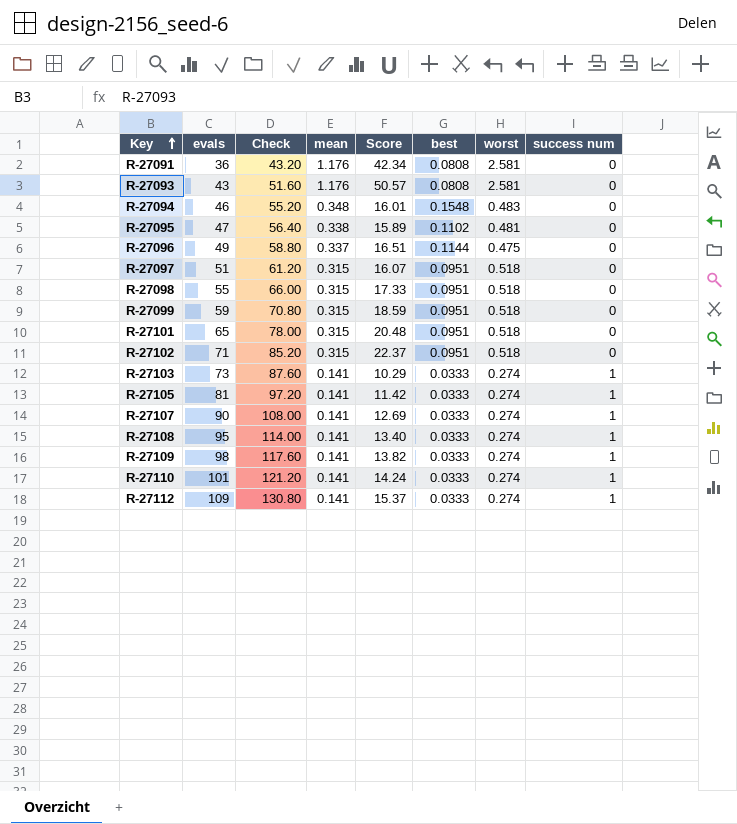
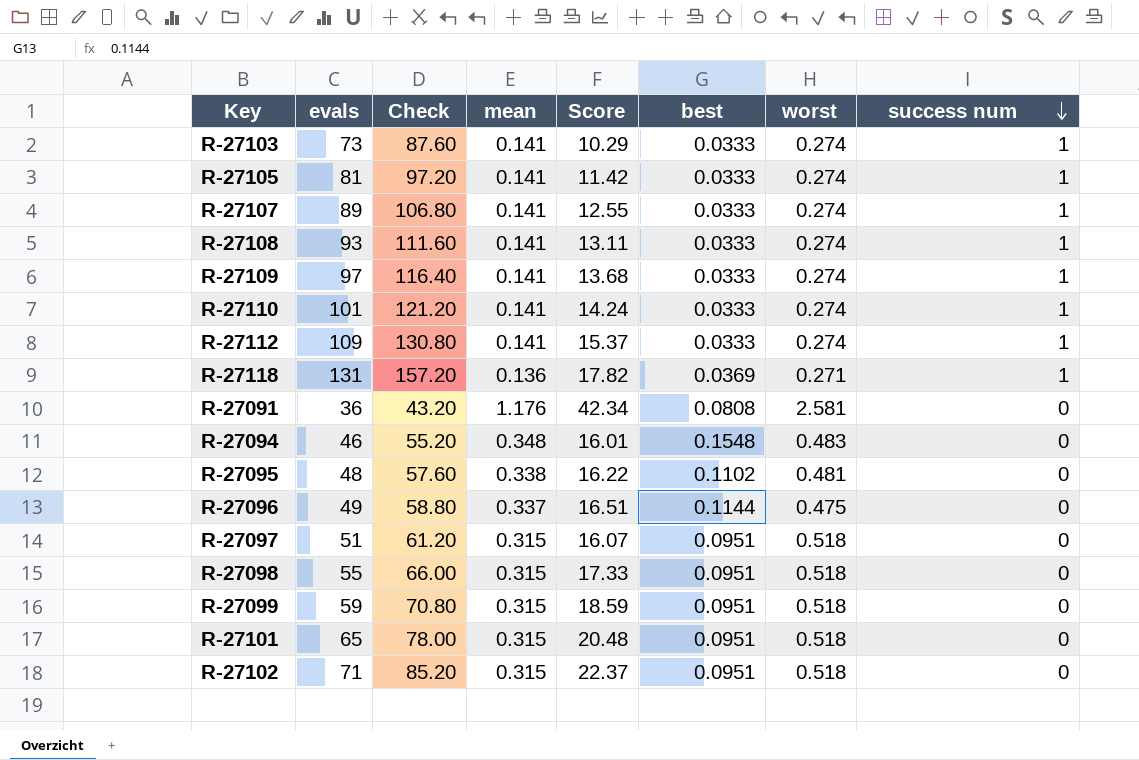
row order: Key ascending -> success num descending
row R-27093: 43 | 51.60 | 1.176 | 50.57 | 0.0808 | 2.581 | 0 -> none
R-27107 | evals: 90 -> 89
R-27107 | Check: 108.00 -> 106.80
R-27107 | Score: 12.69 -> 12.55
R-27108 | evals: 95 -> 93
R-27108 | Check: 114.00 -> 111.60
R-27108 | Score: 13.40 -> 13.11
R-27109 | evals: 98 -> 97
R-27109 | Check: 117.60 -> 116.40
R-27109 | Score: 13.82 -> 13.68
row R-27118: none -> 131 | 157.20 | 0.136 | 17.82 | 0.0369 | 0.271 | 1
R-27095 | evals: 47 -> 48
R-27095 | Check: 56.40 -> 57.60
R-27095 | Score: 15.89 -> 16.22

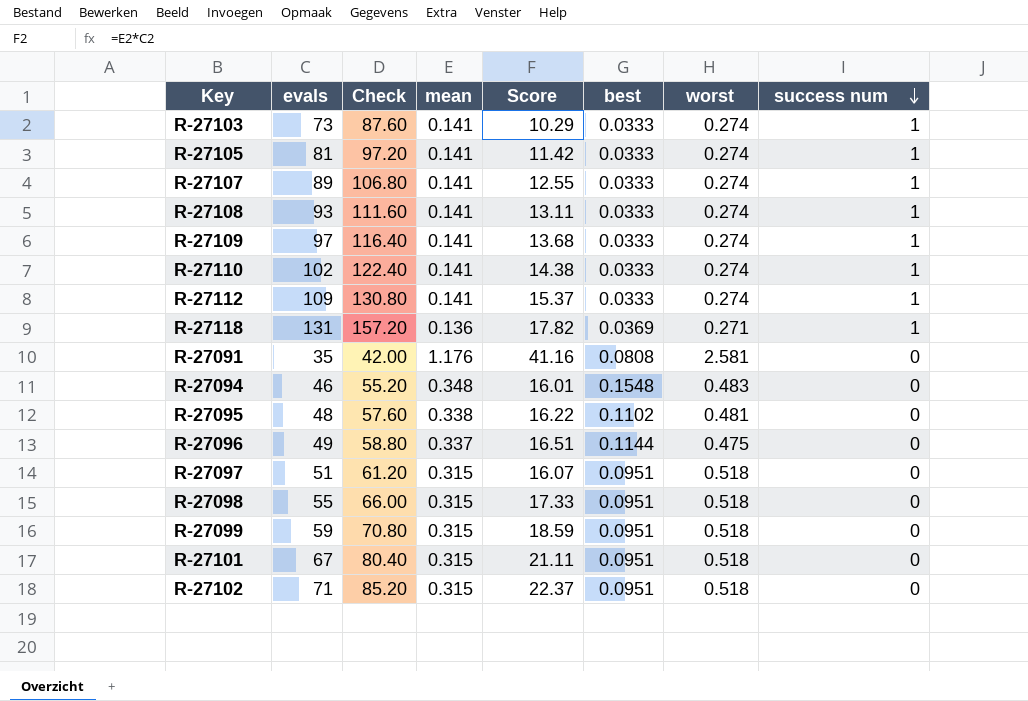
R-27110 | evals: 101 -> 102
R-27110 | Check: 121.20 -> 122.40
R-27110 | Score: 14.24 -> 14.38
R-27091 | evals: 36 -> 35
R-27091 | Check: 43.20 -> 42.00
R-27091 | Score: 42.34 -> 41.16
R-27101 | evals: 65 -> 67
R-27101 | Check: 78.00 -> 80.40
R-27101 | Score: 20.48 -> 21.11

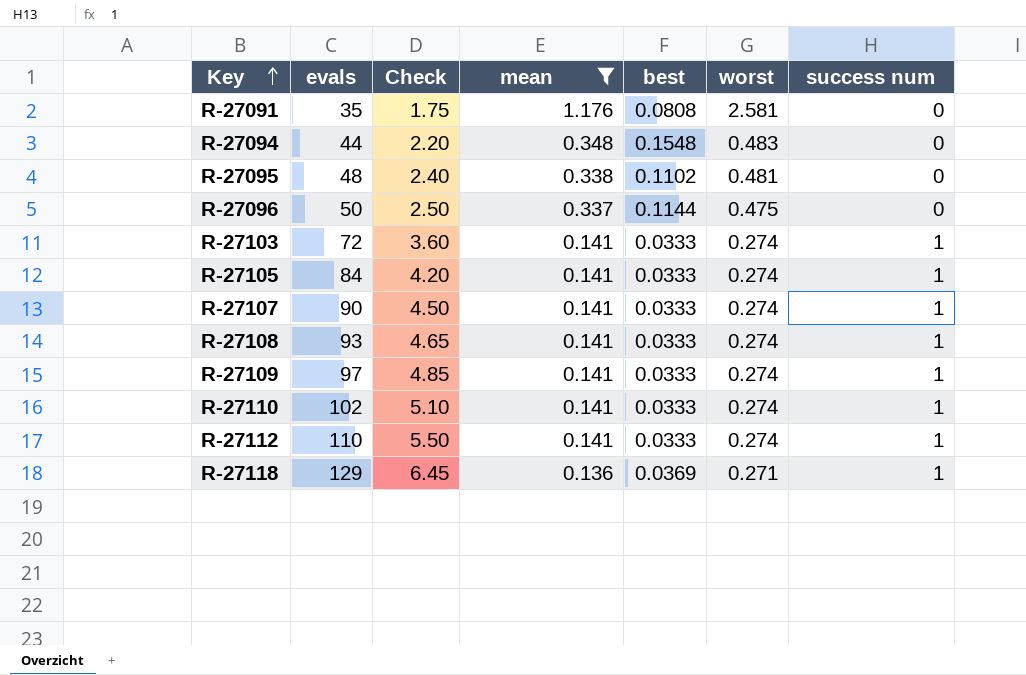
filter: none -> mean != 0.315
row order: success num descending -> Key ascending
column Score | formula: [evals] * [mean] -> none
column Check | formula: [evals] * 1.2 -> [evals] * 0.05
R-27094 | evals: 46 -> 44
R-27096 | evals: 49 -> 50
R-27103 | evals: 73 -> 72
R-27105 | evals: 81 -> 84
R-27107 | evals: 89 -> 90
R-27112 | evals: 109 -> 110
R-27118 | evals: 131 -> 129

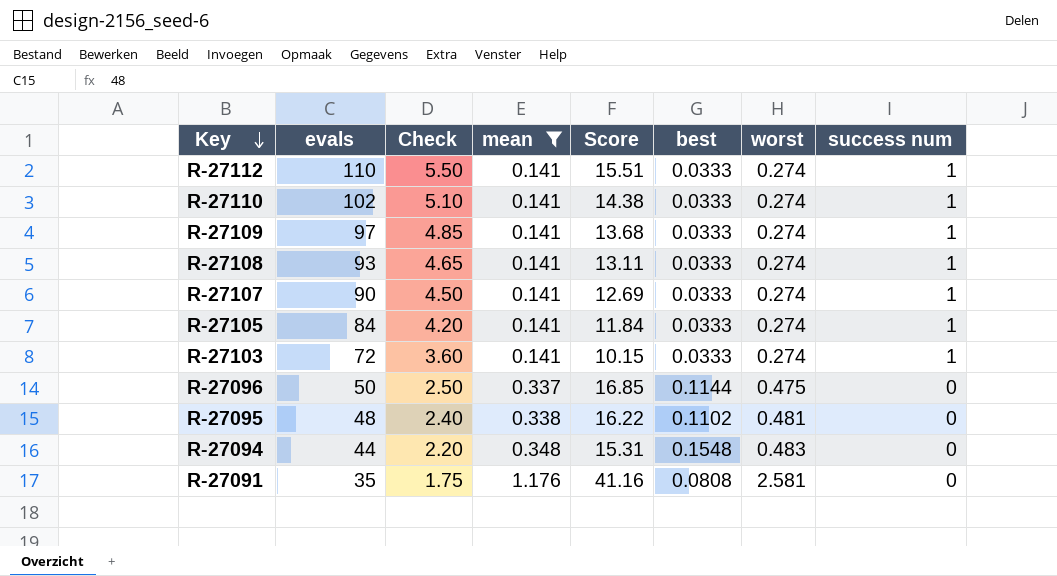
row order: Key ascending -> Key descending
column Score | formula: none -> [evals] * [mean]
row R-27118: 129 | 6.45 | 0.136 | 0.0369 | 0.271 | 1 -> none

